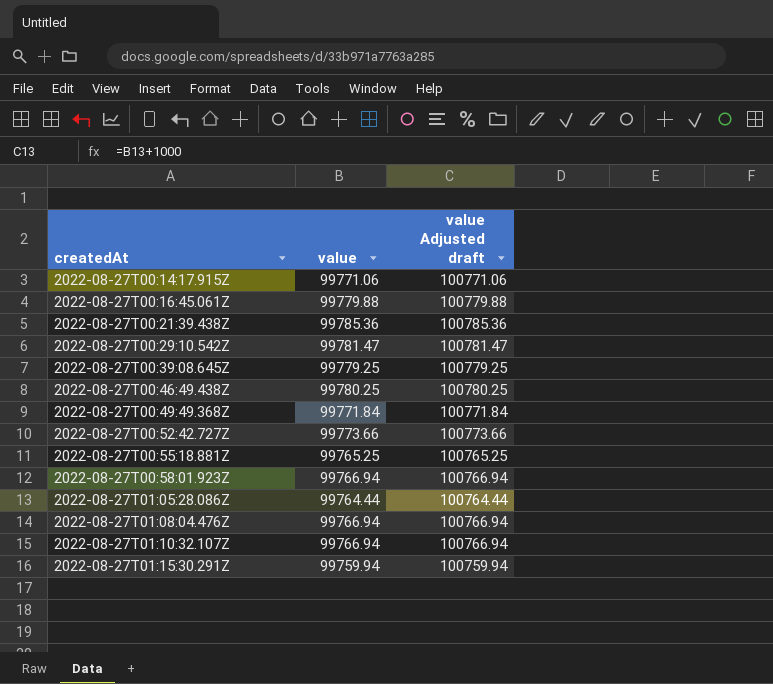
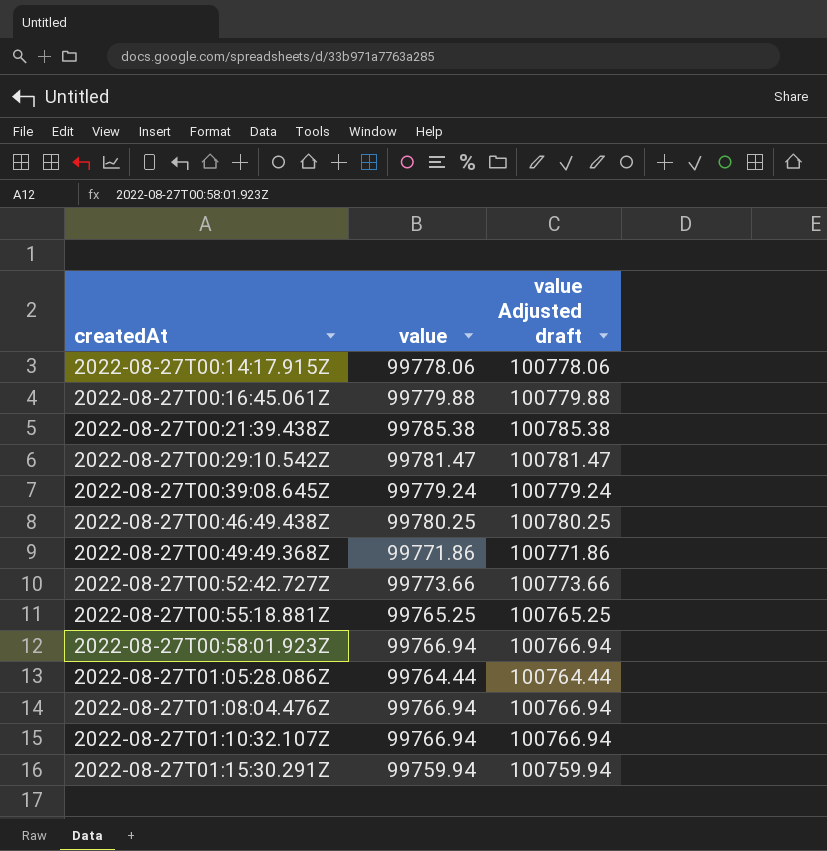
2022-08-27T00:14:17.915Z | value: 99771.06 -> 99778.06
2022-08-27T00:14:17.915Z | value Adjusted draft: 100771.06 -> 100778.06
2022-08-27T00:21:39.438Z | value: 99785.36 -> 99785.38
2022-08-27T00:21:39.438Z | value Adjusted draft: 100785.36 -> 100785.38
2022-08-27T00:39:08.645Z | value: 99779.25 -> 99779.24
2022-08-27T00:39:08.645Z | value Adjusted draft: 100779.25 -> 100779.24
2022-08-27T00:49:49.368Z | value: 99771.84 -> 99771.86
2022-08-27T00:49:49.368Z | value Adjusted draft: 100771.84 -> 100771.86

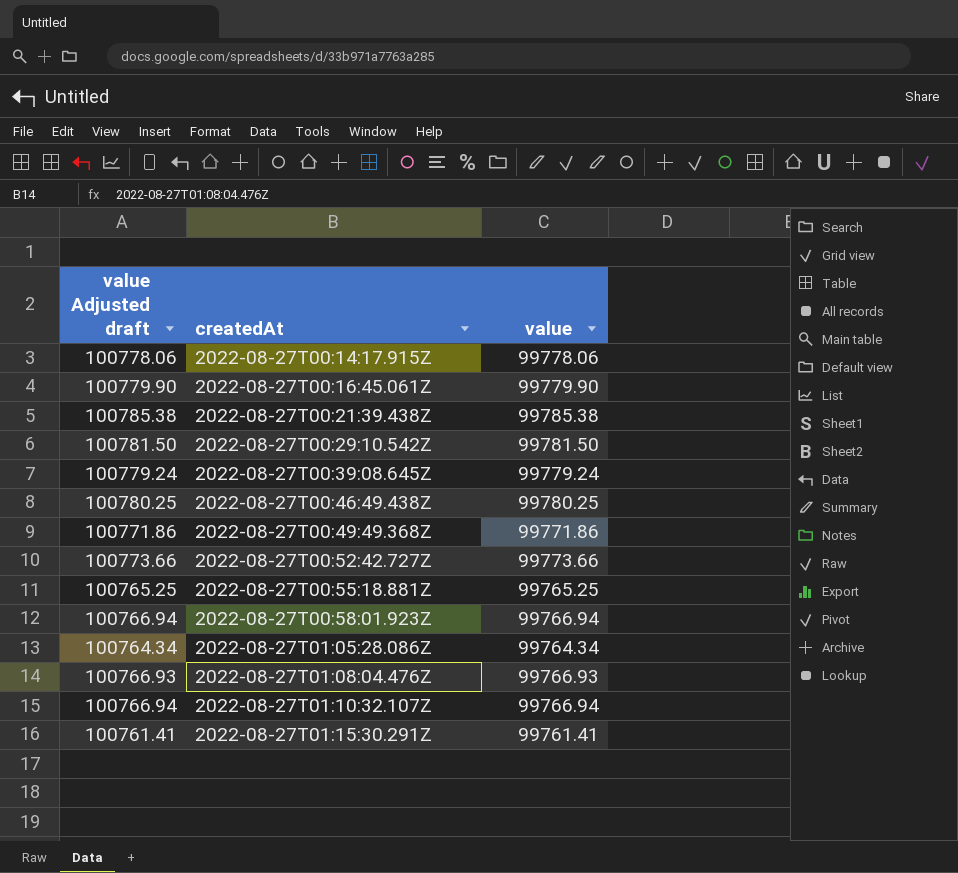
column value Adjusted draft | position: 3 -> 1
2022-08-27T00:16:45.061Z | value Adjusted draft: 100779.88 -> 100779.90
2022-08-27T00:16:45.061Z | value: 99779.88 -> 99779.90
2022-08-27T00:29:10.542Z | value Adjusted draft: 100781.47 -> 100781.50
2022-08-27T00:29:10.542Z | value: 99781.47 -> 99781.50
2022-08-27T01:05:28.086Z | value Adjusted draft: 100764.44 -> 100764.34
2022-08-27T01:05:28.086Z | value: 99764.44 -> 99764.34
2022-08-27T01:08:04.476Z | value Adjusted draft: 100766.94 -> 100766.93
2022-08-27T01:08:04.476Z | value: 99766.94 -> 99766.93
2022-08-27T01:15:30.291Z | value Adjusted draft: 100759.94 -> 100761.41
2022-08-27T01:15:30.291Z | value: 99759.94 -> 99761.41

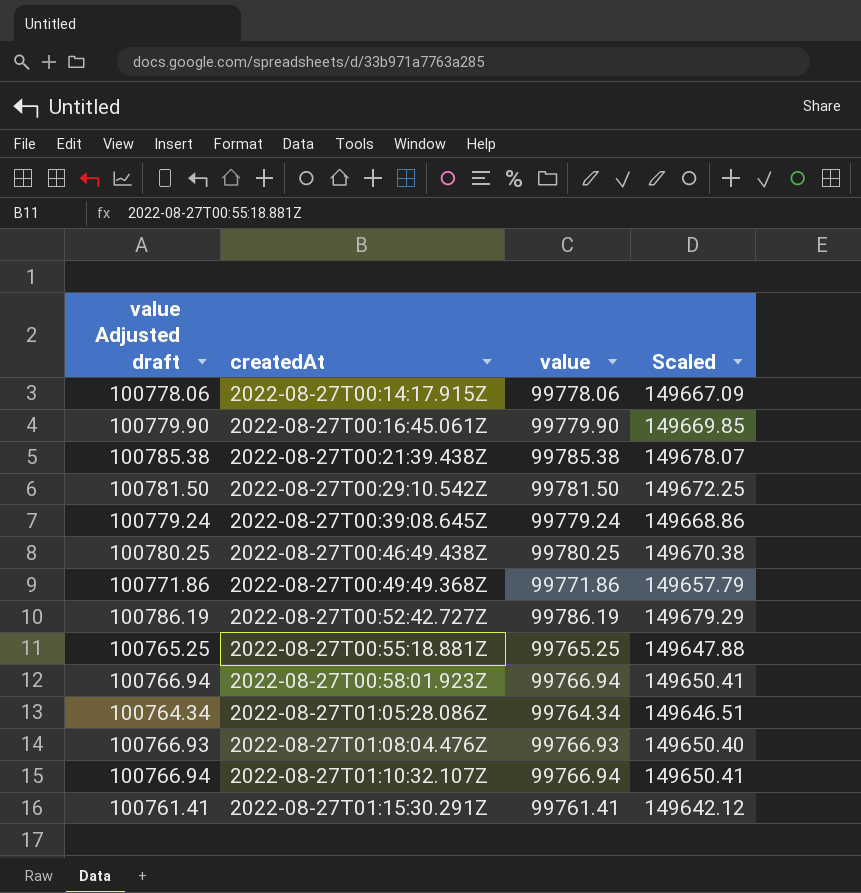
column Scaled | formula: none -> [value] * 1.5
2022-08-27T00:52:42.727Z | value Adjusted draft: 100773.66 -> 100786.19
2022-08-27T00:52:42.727Z | value: 99773.66 -> 99786.19

